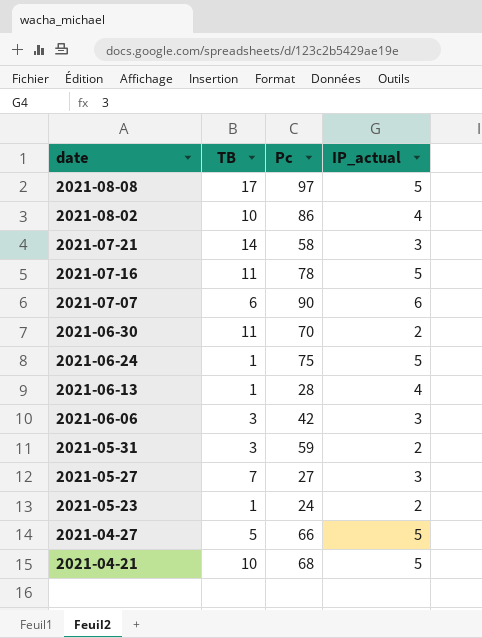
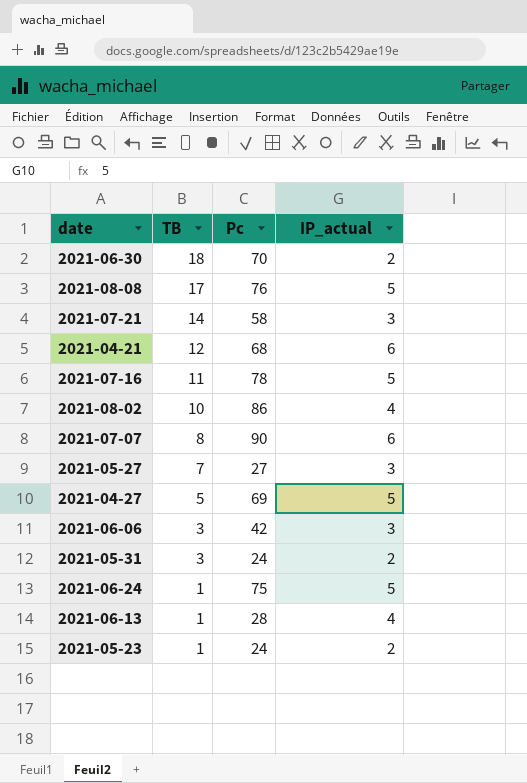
row order: date descending -> TB descending
2021-06-30 | TB: 11 -> 18
2021-08-08 | Pc: 97 -> 76
2021-04-21 | TB: 10 -> 12
2021-04-21 | IP_actual: 5 -> 6
2021-07-07 | TB: 6 -> 8
2021-04-27 | Pc: 66 -> 69
2021-05-31 | Pc: 59 -> 24

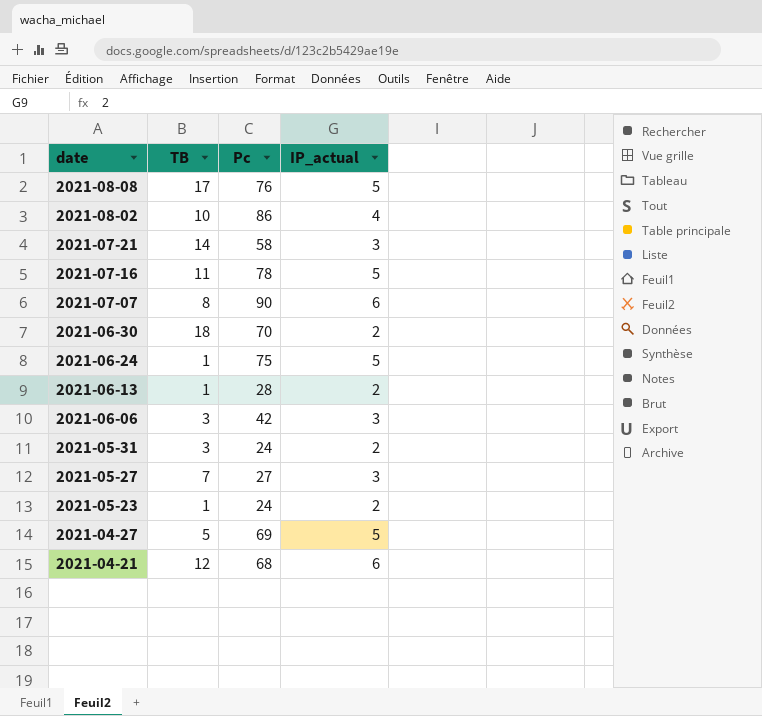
row order: TB descending -> date descending
2021-06-13 | IP_actual: 4 -> 2

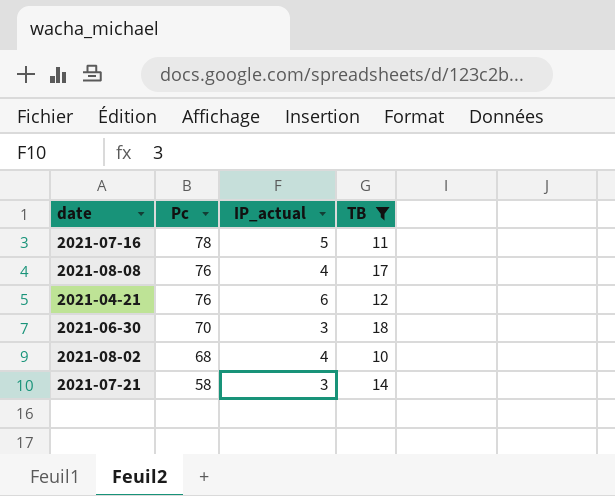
filter: none -> TB >= 10
row order: date descending -> Pc descending
column TB | position: 2 -> 4
2021-08-08 | IP_actual: 5 -> 4
2021-04-21 | Pc: 68 -> 76
2021-06-30 | IP_actual: 2 -> 3
2021-08-02 | Pc: 86 -> 68

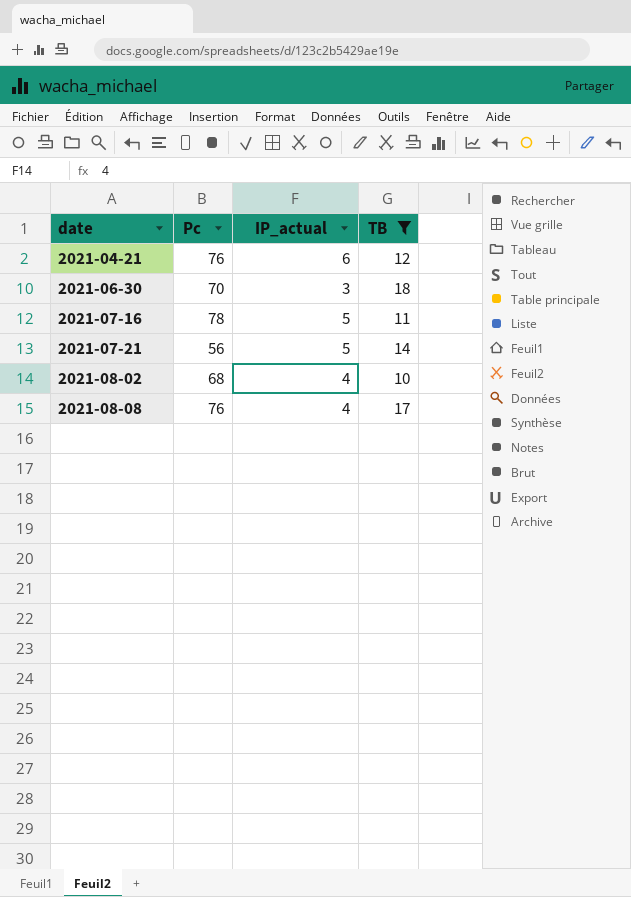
row order: Pc descending -> date ascending
2021-07-21 | Pc: 58 -> 56
2021-07-21 | IP_actual: 3 -> 5

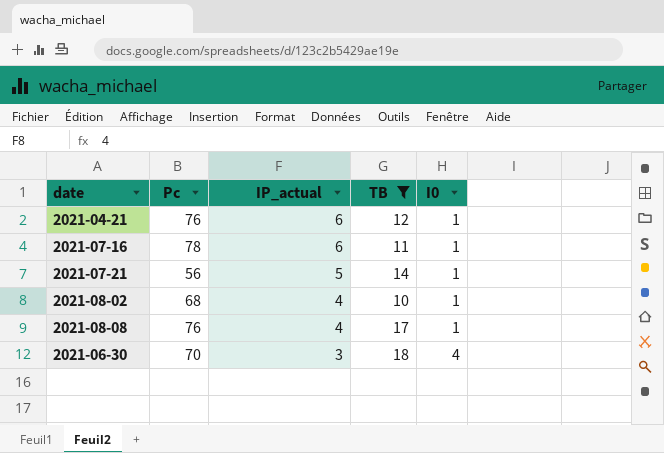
row order: date ascending -> IP_actual descending
column I0 | position: none -> 5
2021-07-16 | IP_actual: 5 -> 6

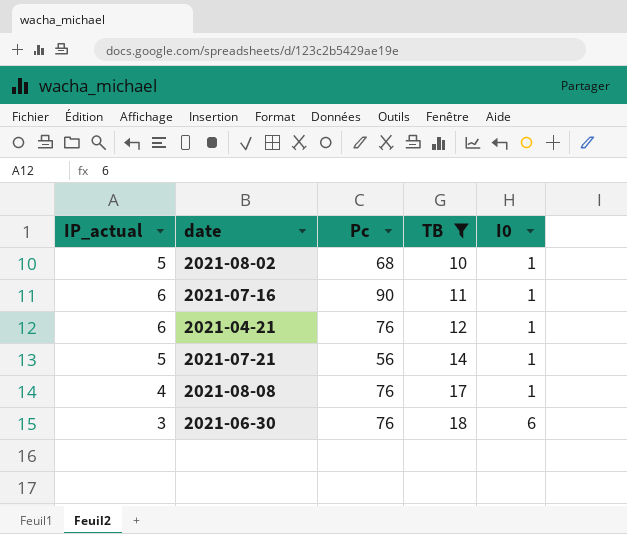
row order: IP_actual descending -> TB ascending
column IP_actual | position: 3 -> 1
2021-08-02 | IP_actual: 4 -> 5
2021-07-16 | Pc: 78 -> 90
2021-06-30 | Pc: 70 -> 76
2021-06-30 | I0: 4 -> 6

